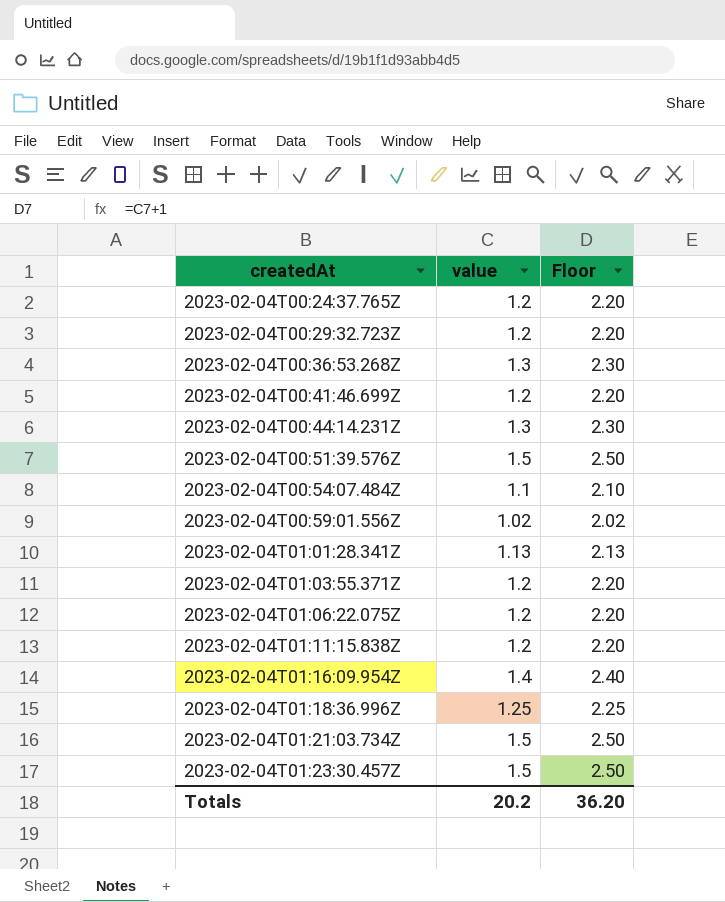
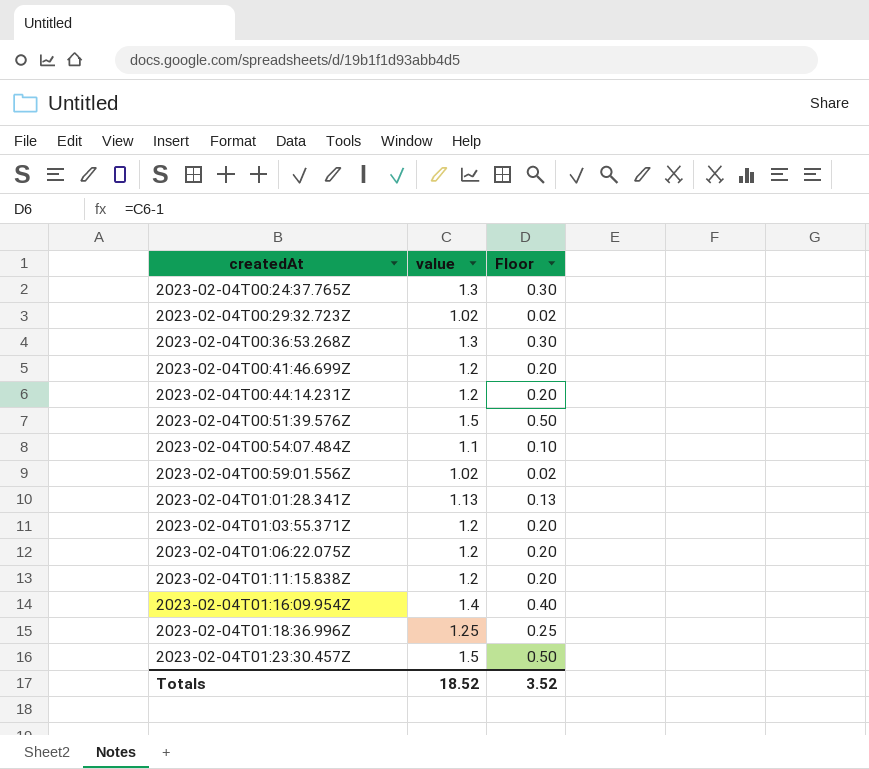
column Floor | formula: [value] + 1 -> [value] - 1
row 2023-02-04T01:21:03.734Z: 1.5 | 2.50 -> none
2023-02-04T00:24:37.765Z | value: 1.2 -> 1.3
2023-02-04T00:29:32.723Z | value: 1.2 -> 1.02
2023-02-04T00:44:14.231Z | value: 1.3 -> 1.2
Totals | value: 20.2 -> 18.52
Totals | Floor: 36.20 -> 3.52

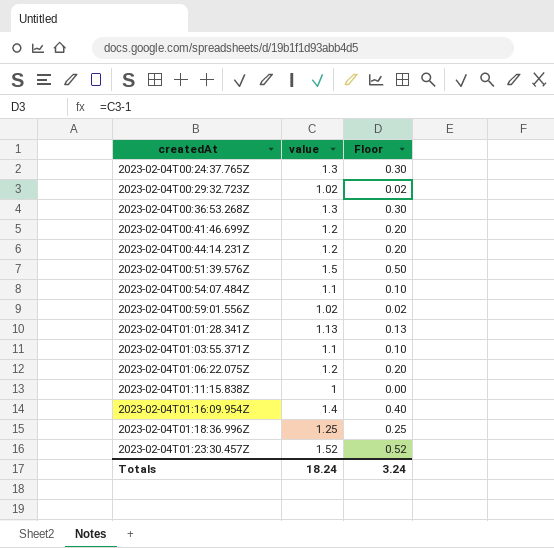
2023-02-04T01:03:55.371Z | value: 1.2 -> 1.1
2023-02-04T01:03:55.371Z | Floor: 0.20 -> 0.10
2023-02-04T01:11:15.838Z | value: 1.2 -> 1
2023-02-04T01:11:15.838Z | Floor: 0.20 -> 0.00
2023-02-04T01:23:30.457Z | value: 1.5 -> 1.52
2023-02-04T01:23:30.457Z | Floor: 0.50 -> 0.52
Totals | value: 18.52 -> 18.24
Totals | Floor: 3.52 -> 3.24

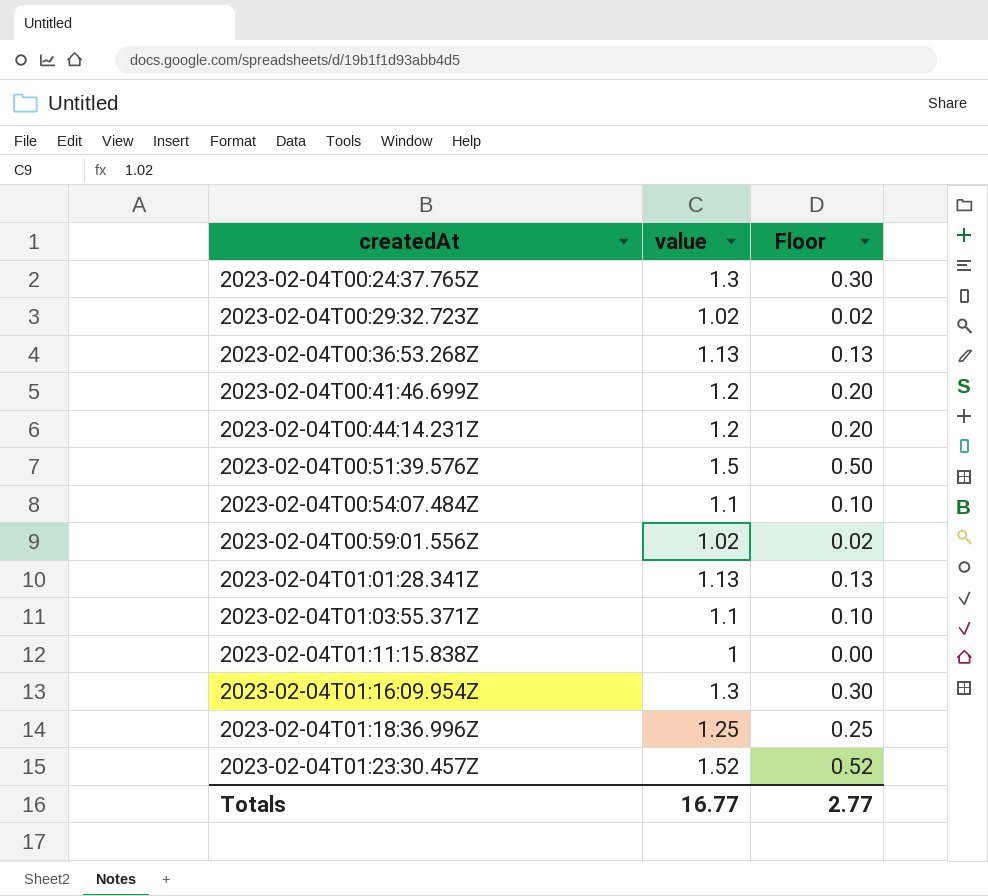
row 2023-02-04T01:06:22.075Z: 1.2 | 0.20 -> none
2023-02-04T00:36:53.268Z | value: 1.3 -> 1.13
2023-02-04T00:36:53.268Z | Floor: 0.30 -> 0.13
2023-02-04T01:16:09.954Z | value: 1.4 -> 1.3
2023-02-04T01:16:09.954Z | Floor: 0.40 -> 0.30
Totals | value: 18.24 -> 16.77
Totals | Floor: 3.24 -> 2.77

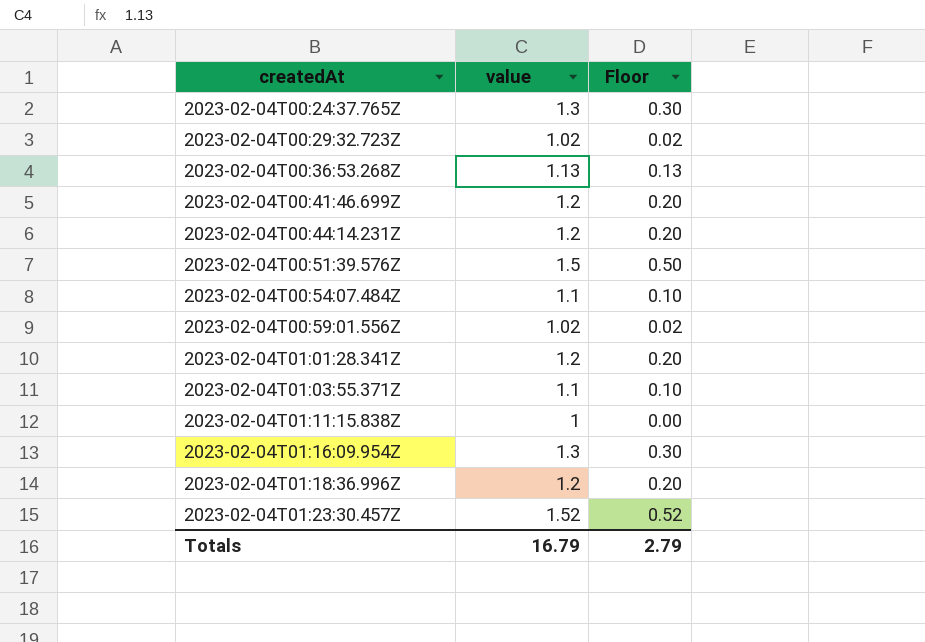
2023-02-04T01:01:28.341Z | value: 1.13 -> 1.2
2023-02-04T01:01:28.341Z | Floor: 0.13 -> 0.20
2023-02-04T01:18:36.996Z | value: 1.25 -> 1.2
2023-02-04T01:18:36.996Z | Floor: 0.25 -> 0.20
Totals | value: 16.77 -> 16.79
Totals | Floor: 2.77 -> 2.79

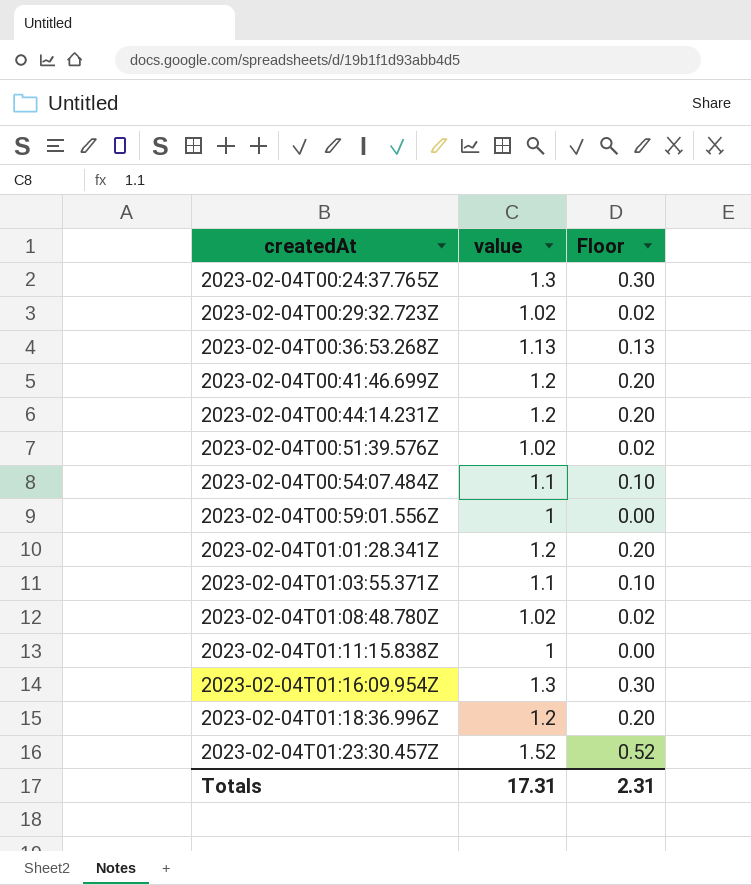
2023-02-04T00:51:39.576Z | value: 1.5 -> 1.02
2023-02-04T00:51:39.576Z | Floor: 0.50 -> 0.02
2023-02-04T00:59:01.556Z | value: 1.02 -> 1
2023-02-04T00:59:01.556Z | Floor: 0.02 -> 0.00
row 2023-02-04T01:08:48.780Z: none -> 1.02 | 0.02
Totals | value: 16.79 -> 17.31
Totals | Floor: 2.79 -> 2.31

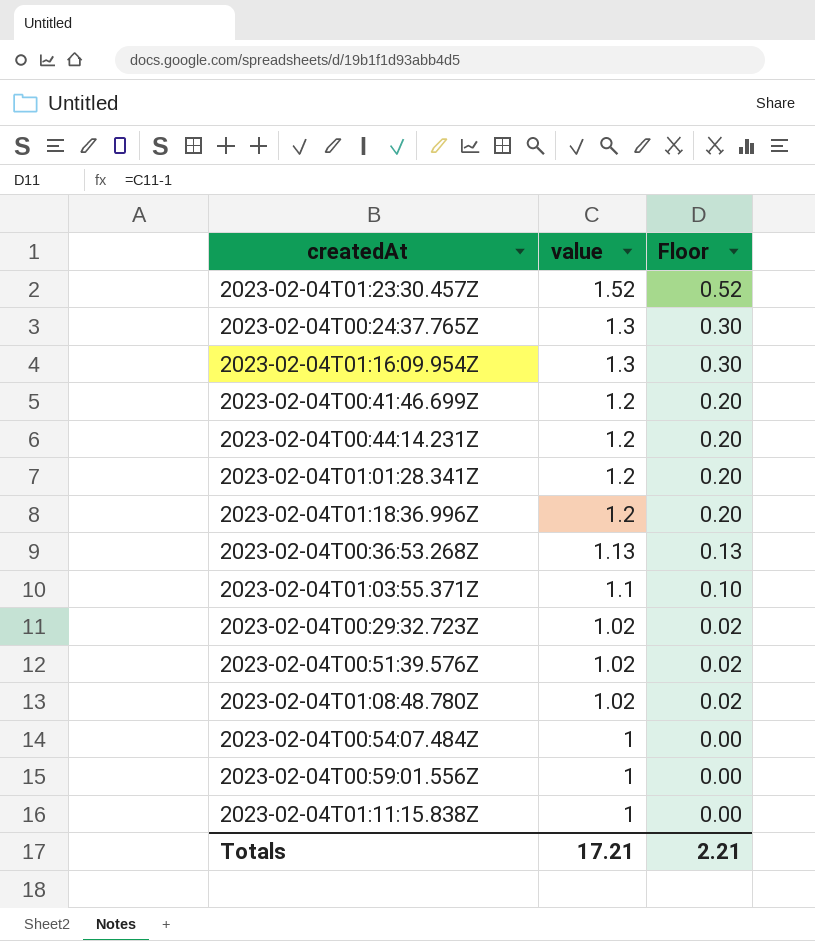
row order: createdAt ascending -> value descending
2023-02-04T00:54:07.484Z | value: 1.1 -> 1
2023-02-04T00:54:07.484Z | Floor: 0.10 -> 0.00
Totals | value: 17.31 -> 17.21
Totals | Floor: 2.31 -> 2.21

